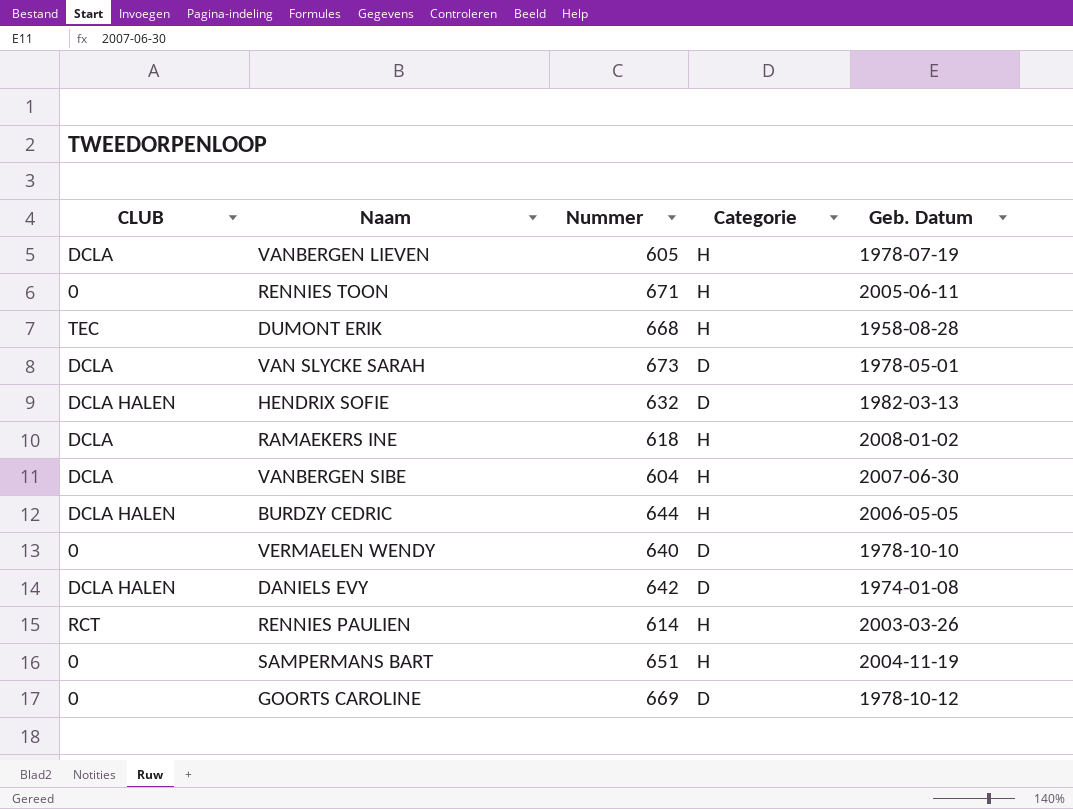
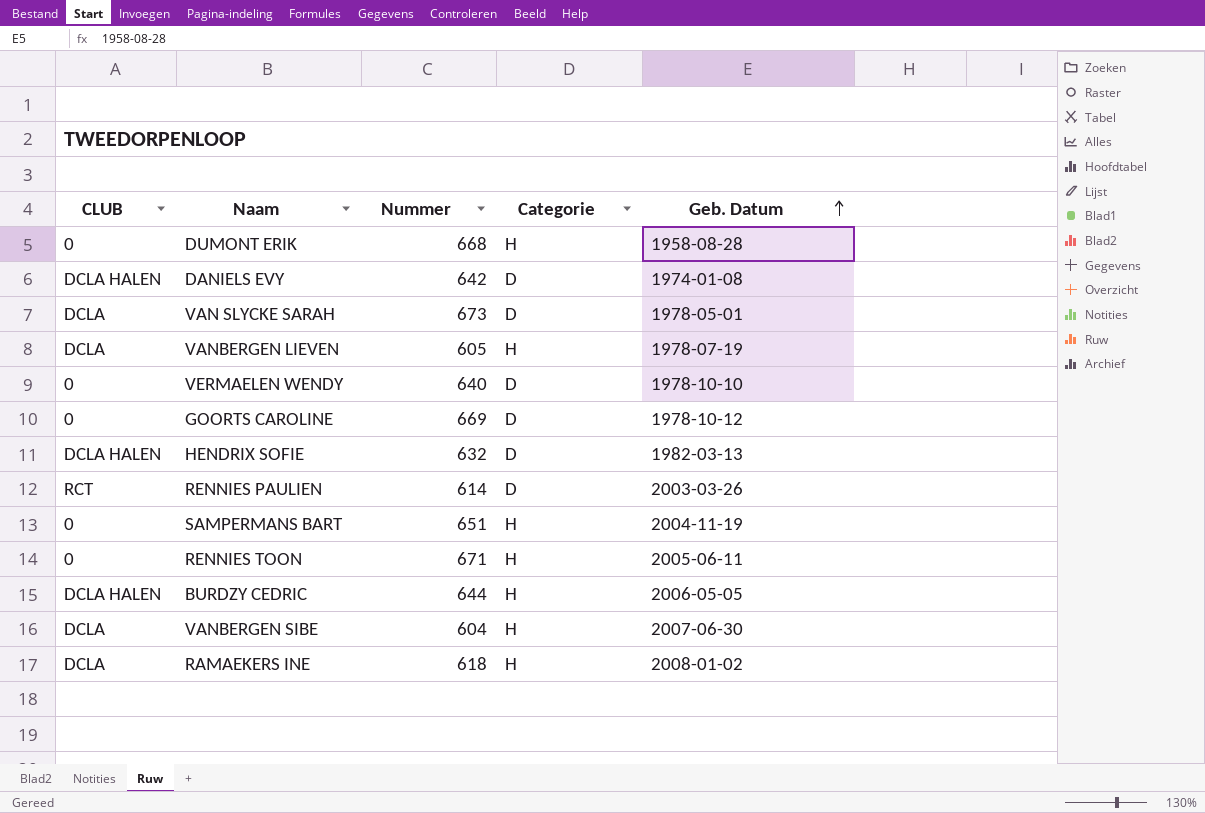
row order: none -> Geb. Datum ascending
DUMONT ERIK | CLUB: TEC -> 0
RENNIES PAULIEN | Categorie: H -> D

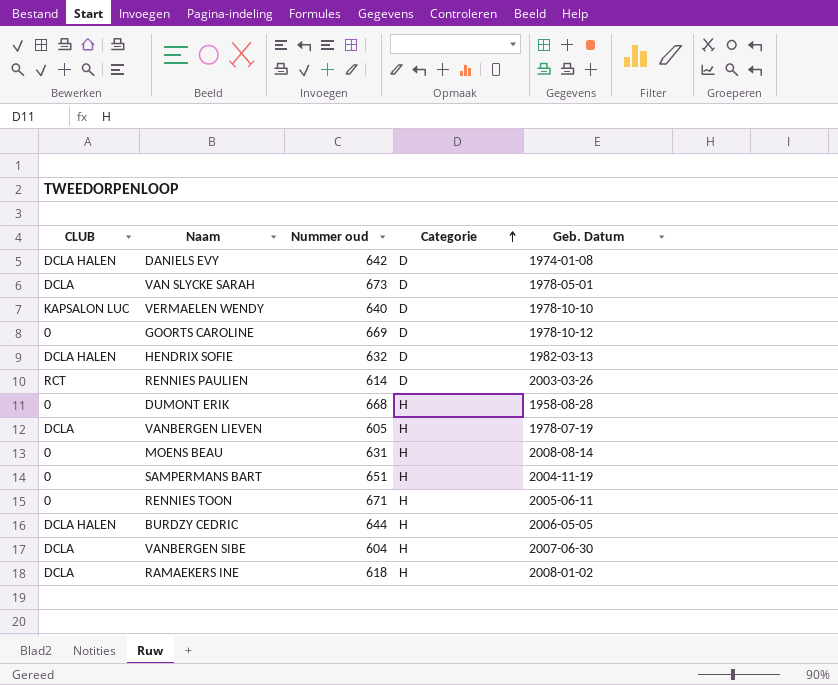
row order: Geb. Datum ascending -> Categorie ascending
column name: Nummer -> Nummer oud
VERMAELEN WENDY | CLUB: 0 -> KAPSALON LUC
row MOENS BEAU: none -> 0 | 631 | H | 2008-08-14

